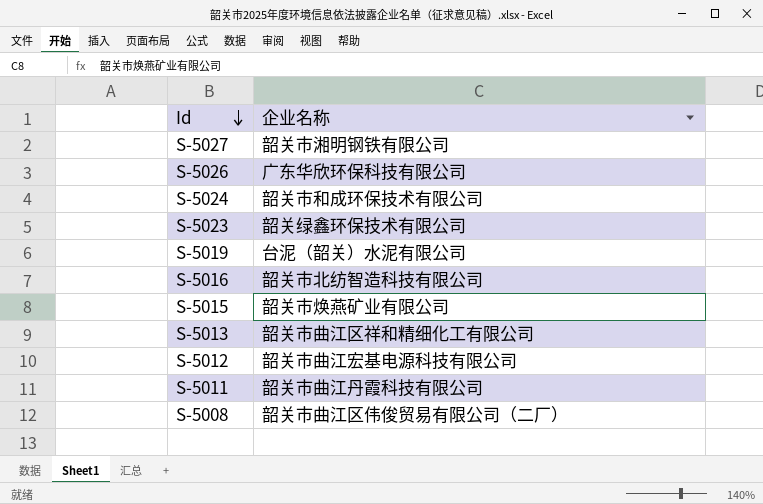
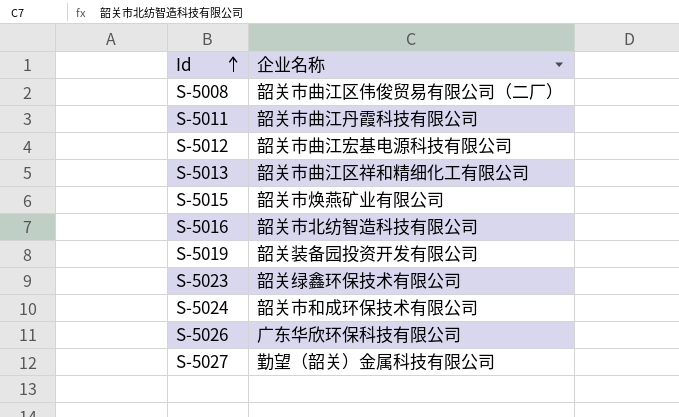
row order: Id descending -> Id ascending
S-5019 | 企业名称: 台泥（韶关）水泥有限公司 -> 韶关装备园投资开发有限公司
S-5027 | 企业名称: 韶关市湘明钢铁有限公司 -> 勤望（韶关）金属科技有限公司

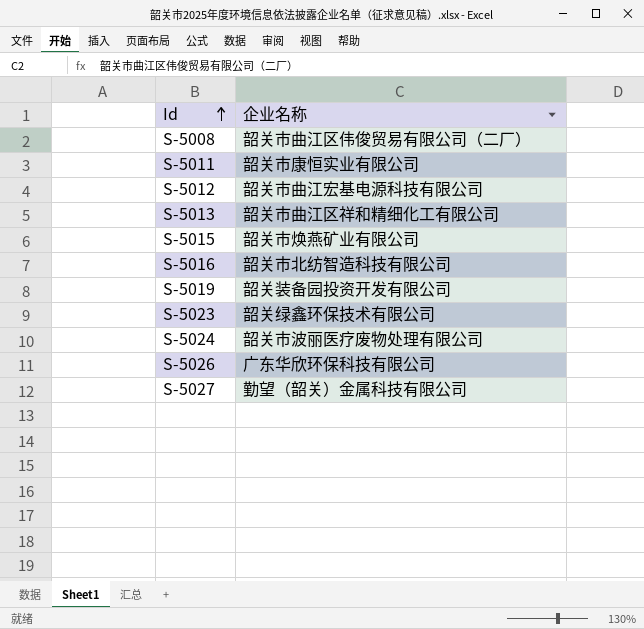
S-5011 | 企业名称: 韶关市曲江丹霞科技有限公司 -> 韶关市康恒实业有限公司
S-5024 | 企业名称: 韶关市和成环保技术有限公司 -> 韶关市波丽医疗废物处理有限公司

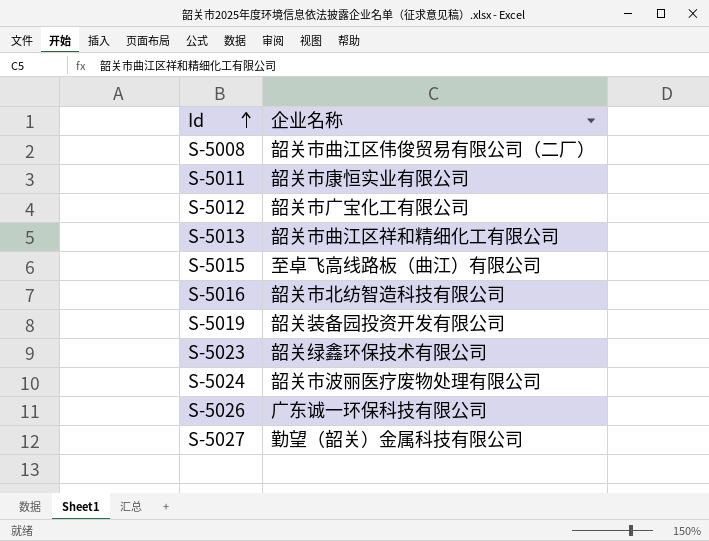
S-5012 | 企业名称: 韶关市曲江宏基电源科技有限公司 -> 韶关市广宝化工有限公司
S-5015 | 企业名称: 韶关市焕燕矿业有限公司 -> 至卓飞高线路板（曲江）有限公司
S-5026 | 企业名称: 广东华欣环保科技有限公司 -> 广东诚一环保科技有限公司

